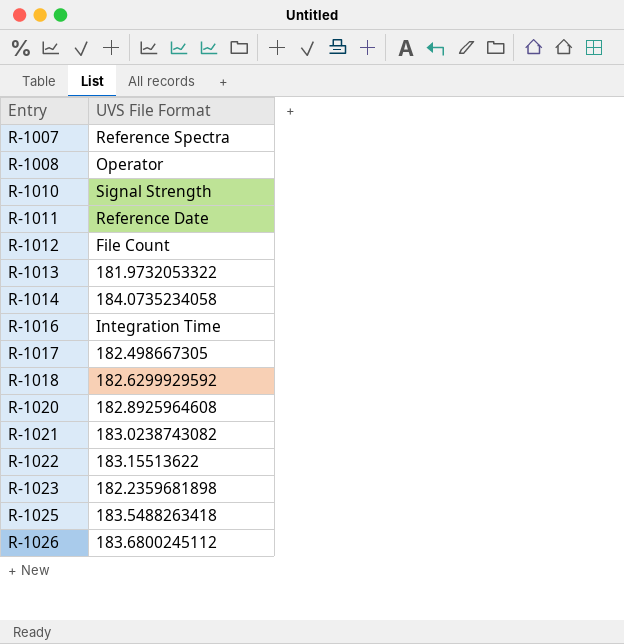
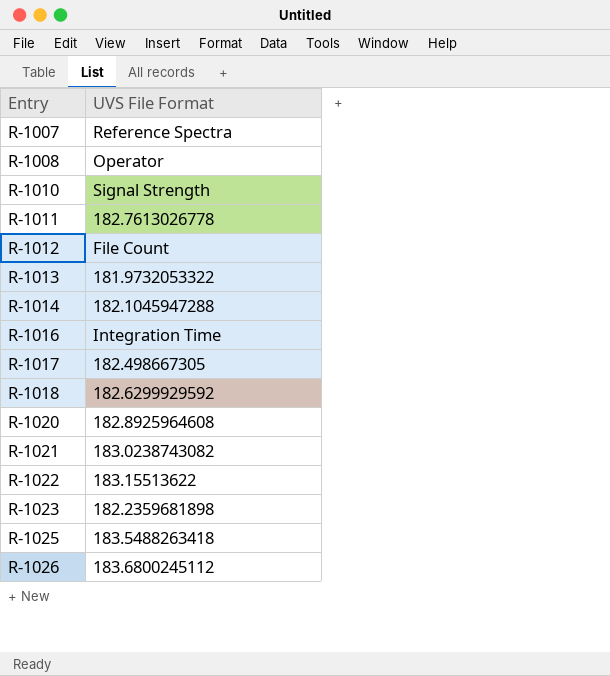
R-1011 | UVS File Format: Reference Date -> 182.7613026778
R-1014 | UVS File Format: 184.0735234058 -> 182.1045947288

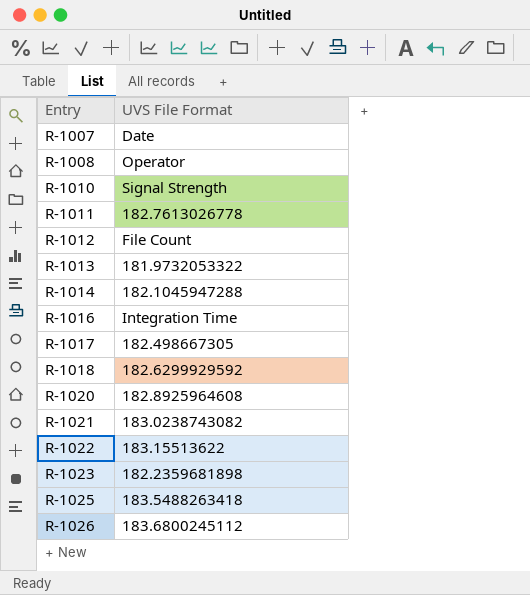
R-1007 | UVS File Format: Reference Spectra -> Date

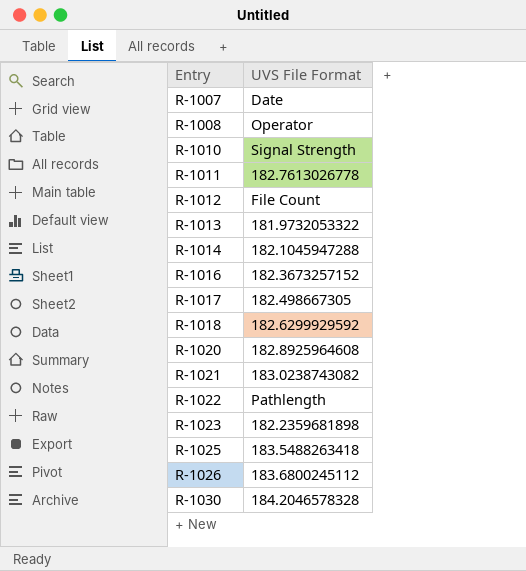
R-1016 | UVS File Format: Integration Time -> 182.3673257152
R-1022 | UVS File Format: 183.15513622 -> Pathlength
row R-1030: none -> 184.2046578328

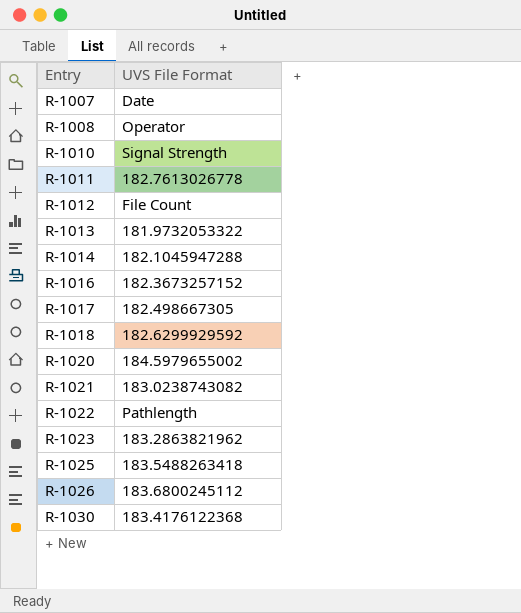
R-1020 | UVS File Format: 182.8925964608 -> 184.5979655002
R-1023 | UVS File Format: 182.2359681898 -> 183.2863821962
R-1030 | UVS File Format: 184.2046578328 -> 183.4176122368

